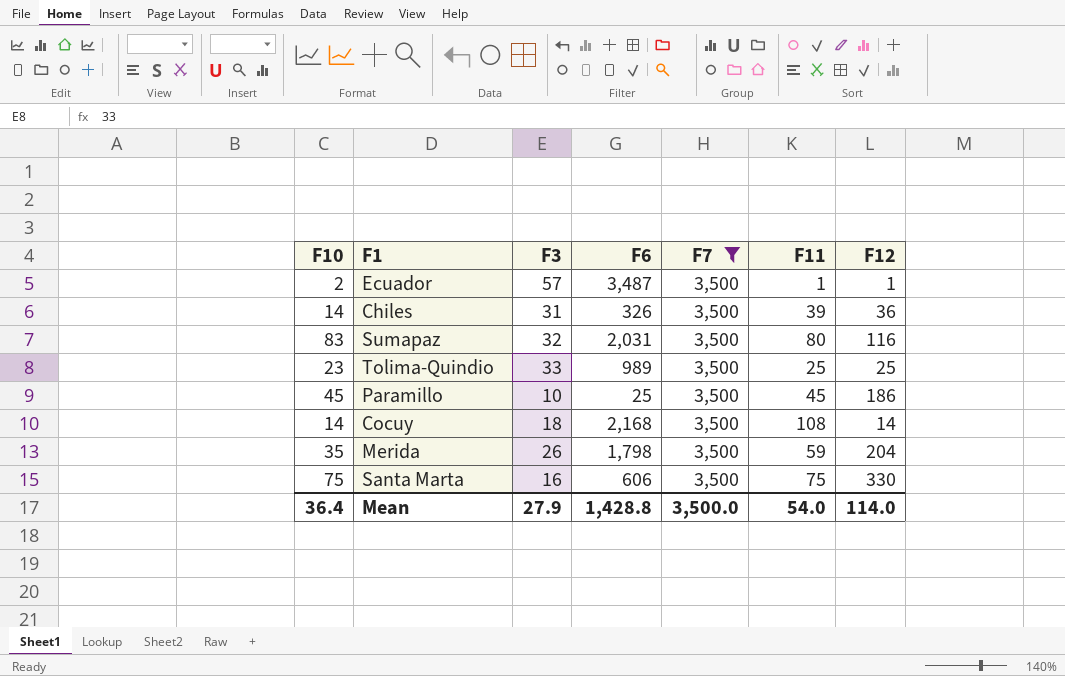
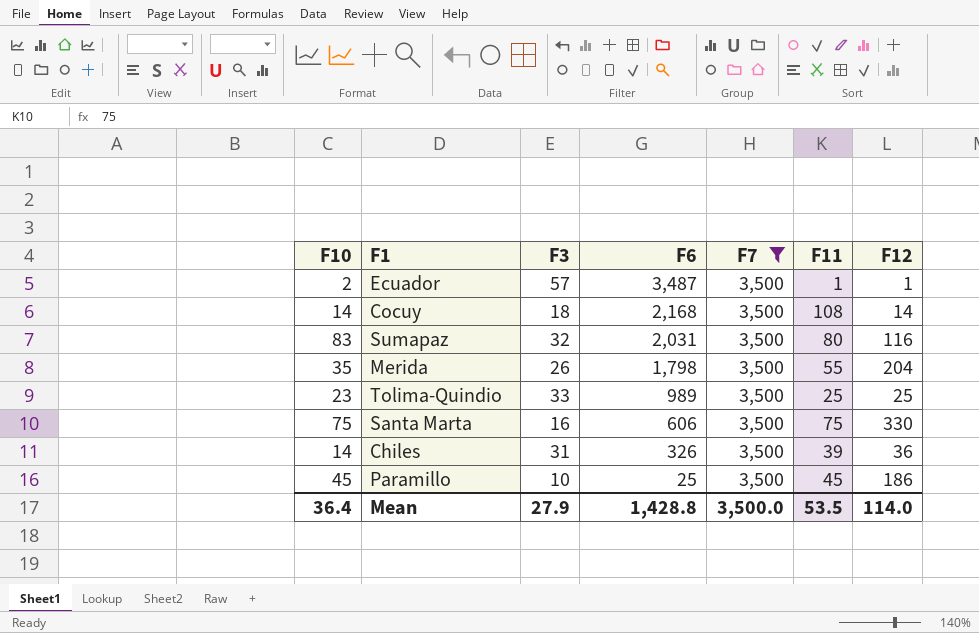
row order: none -> F6 descending
Merida | F11: 59 -> 55
Mean | F11: 54.0 -> 53.5

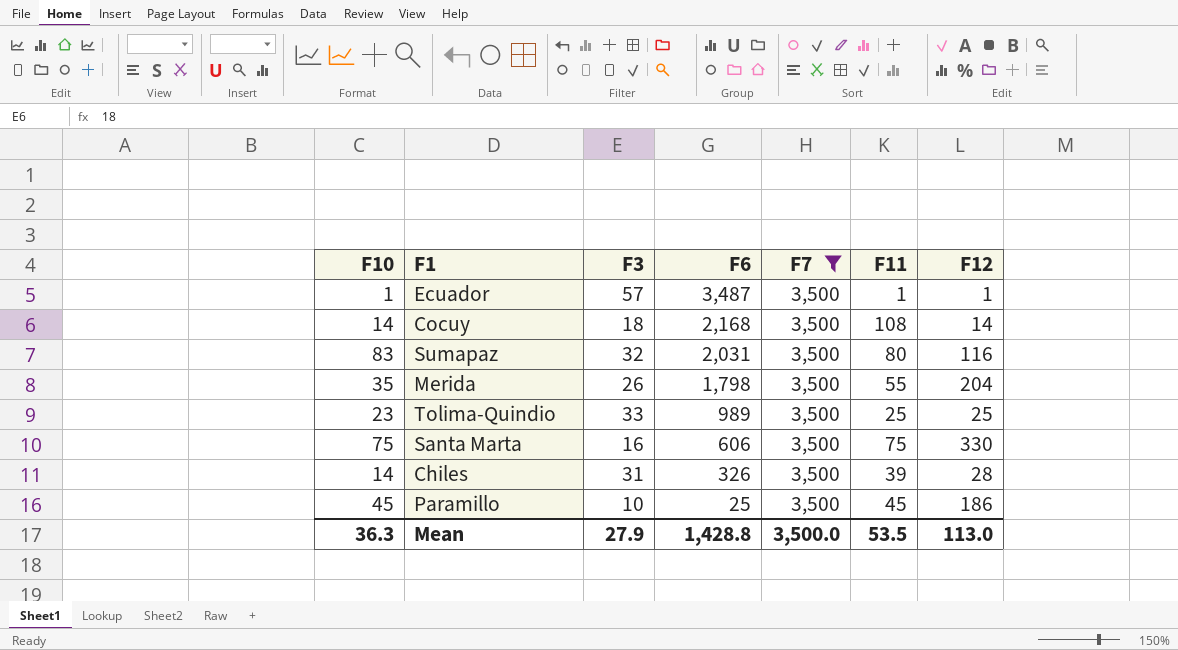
Ecuador | F10: 2 -> 1
Chiles | F12: 36 -> 28
Mean | F10: 36.4 -> 36.3
Mean | F12: 114.0 -> 113.0

